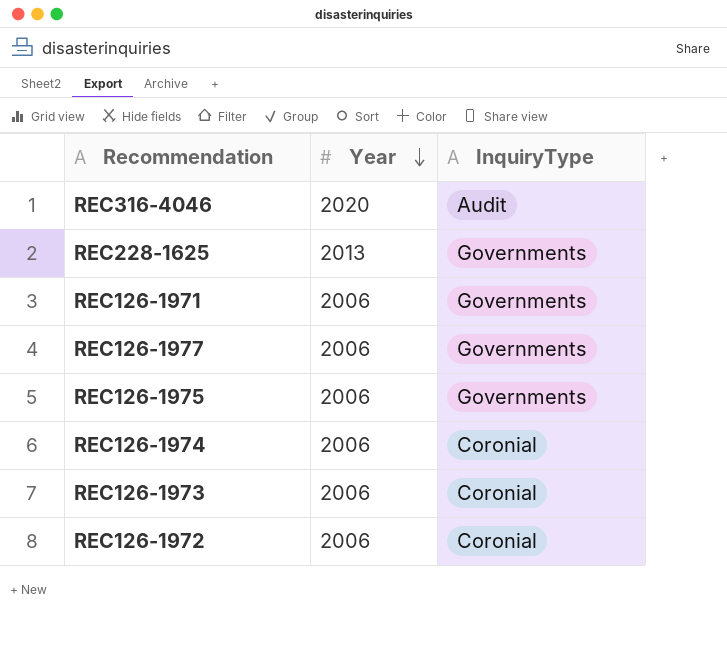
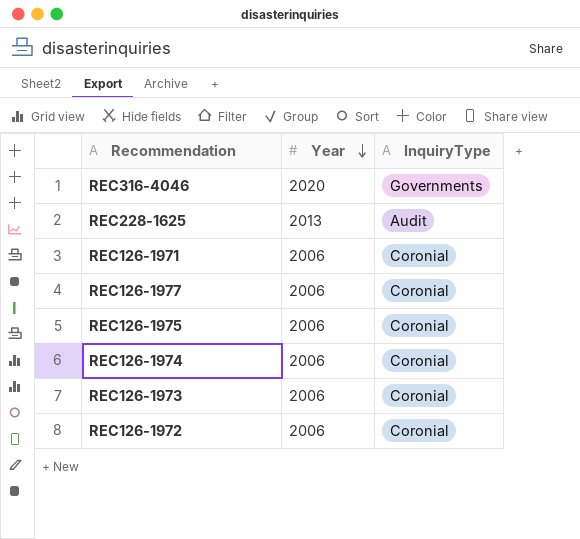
REC316-4046 | InquiryType: Audit -> Governments
REC228-1625 | InquiryType: Governments -> Audit
REC126-1971 | InquiryType: Governments -> Coronial
REC126-1977 | InquiryType: Governments -> Coronial
REC126-1975 | InquiryType: Governments -> Coronial

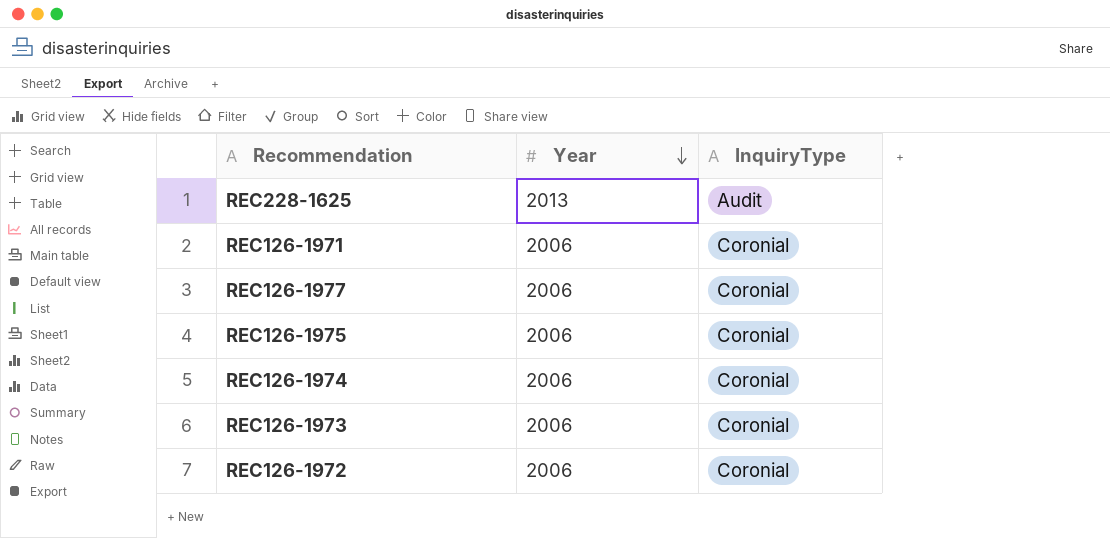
row REC316-4046: 2020 | Governments -> none

